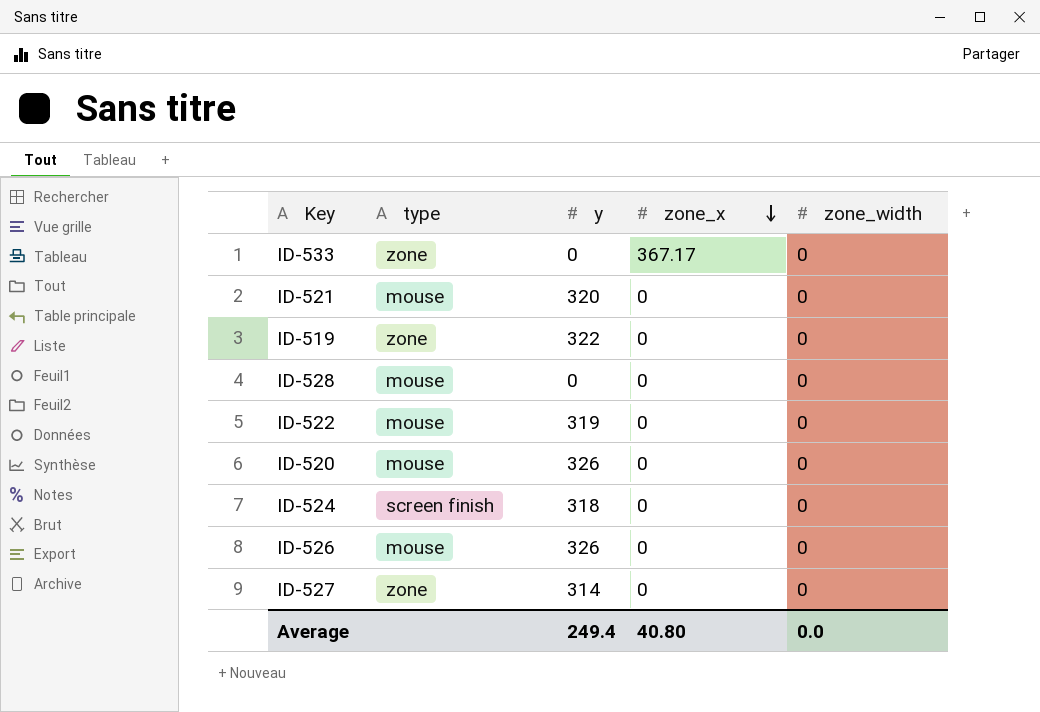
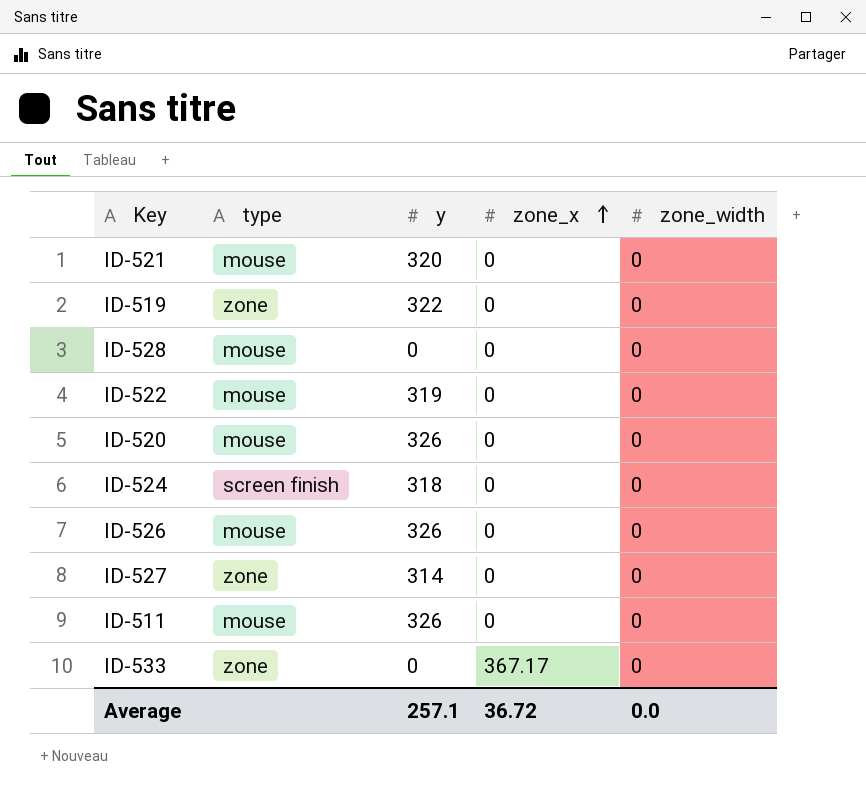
row order: zone_x descending -> zone_x ascending
row ID-511: none -> mouse | 326 | 0 | 0
Average | y: 249.4 -> 257.1
Average | zone_x: 40.80 -> 36.72

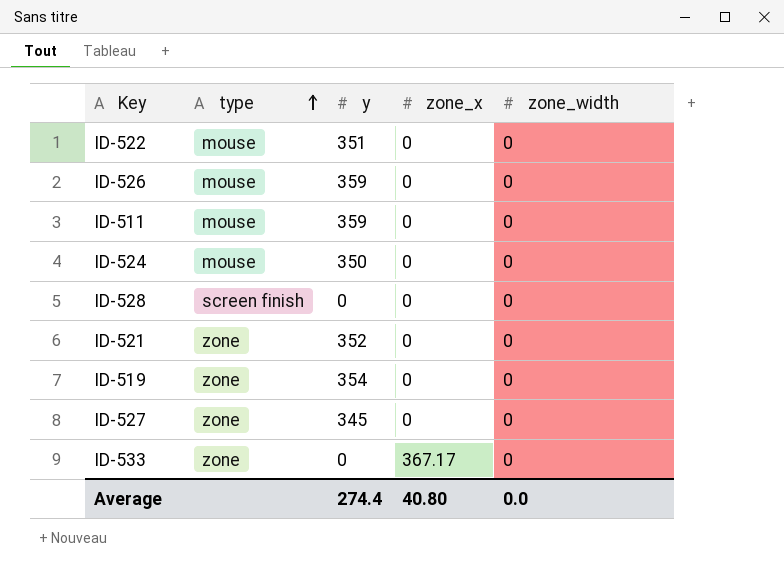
row order: zone_x ascending -> type ascending
row ID-520: mouse | 326 | 0 | 0 -> none
ID-522 | y: 319 -> 351
ID-526 | y: 326 -> 359
ID-511 | y: 326 -> 359
ID-524 | type: screen finish -> mouse
ID-524 | y: 318 -> 350
ID-528 | type: mouse -> screen finish
ID-521 | type: mouse -> zone
ID-521 | y: 320 -> 352
ID-519 | y: 322 -> 354
ID-527 | y: 314 -> 345
Average | y: 257.1 -> 274.4
Average | zone_x: 36.72 -> 40.80

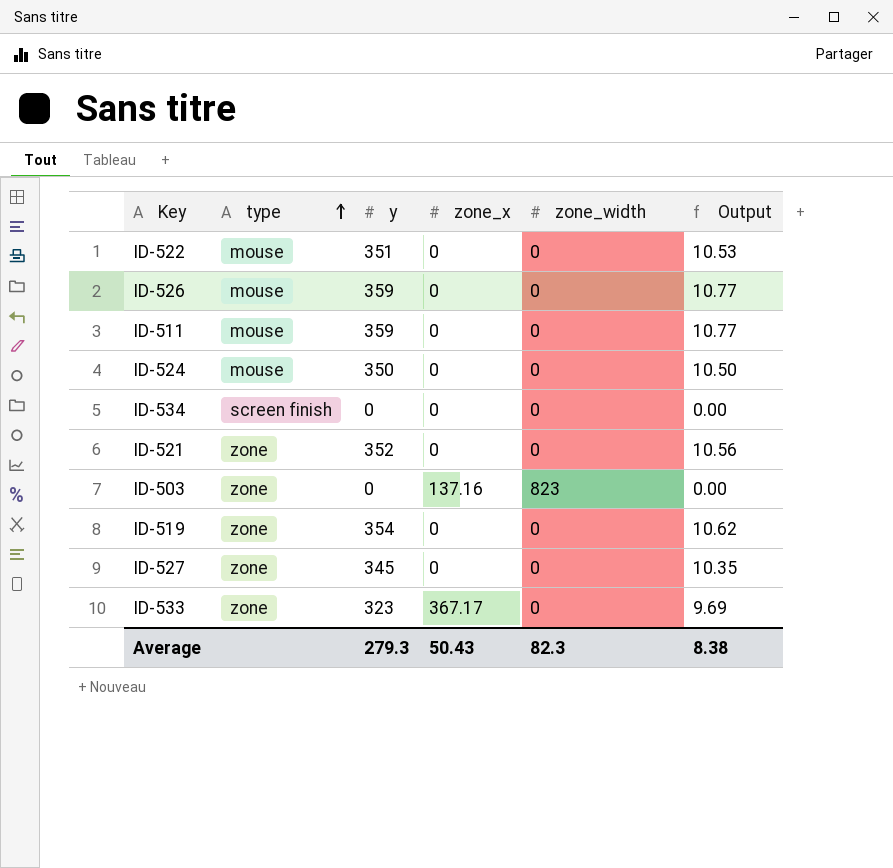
column Output | formula: none -> [y] * 0.03
row ID-528: screen finish | 0 | 0 | 0 -> none
row ID-534: none -> screen finish | 0 | 0 | 0 | 0.00
row ID-503: none -> zone | 0 | 137.16 | 823 | 0.00
ID-533 | y: 0 -> 323
Average | y: 274.4 -> 279.3
Average | zone_x: 40.80 -> 50.43
Average | zone_width: 0.0 -> 82.3

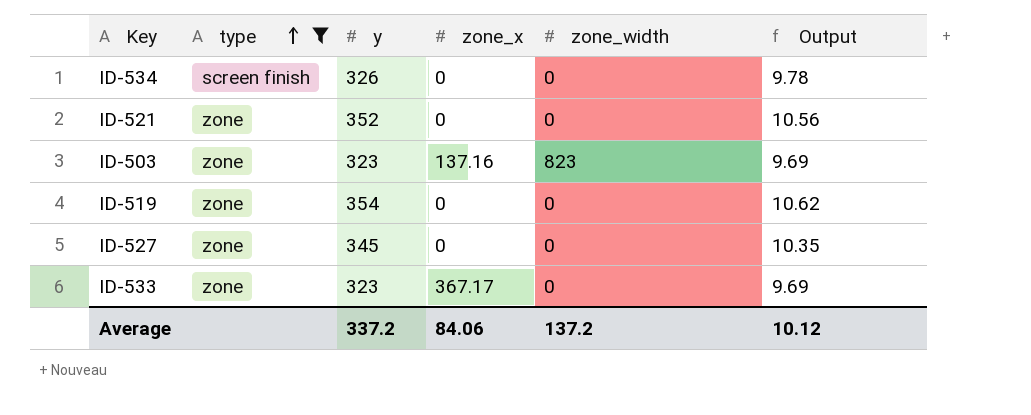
filter: none -> type != mouse
ID-534 | y: 0 -> 326
ID-534 | Output: 0.00 -> 9.78
ID-503 | y: 0 -> 323
ID-503 | Output: 0.00 -> 9.69
Average | y: 279.3 -> 337.2
Average | zone_x: 50.43 -> 84.06
Average | zone_width: 82.3 -> 137.2
Average | Output: 8.38 -> 10.12

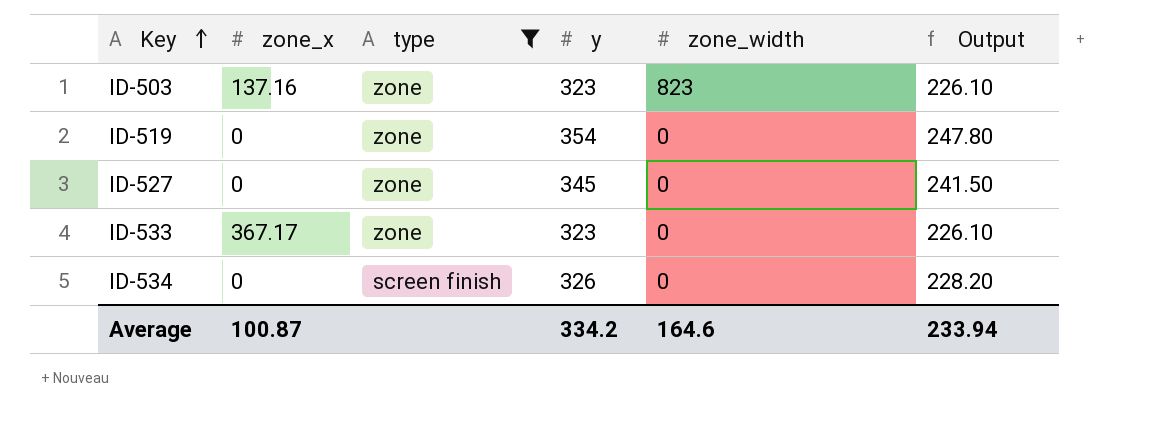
row order: type ascending -> Key ascending
column zone_x | position: 4 -> 2
column Output | formula: [y] * 0.03 -> [y] * 0.7
row ID-521: zone | 352 | 0 | 0 | 10.56 -> none
Average | zone_x: 84.06 -> 100.87
Average | y: 337.2 -> 334.2
Average | zone_width: 137.2 -> 164.6
Average | Output: 10.12 -> 233.94

